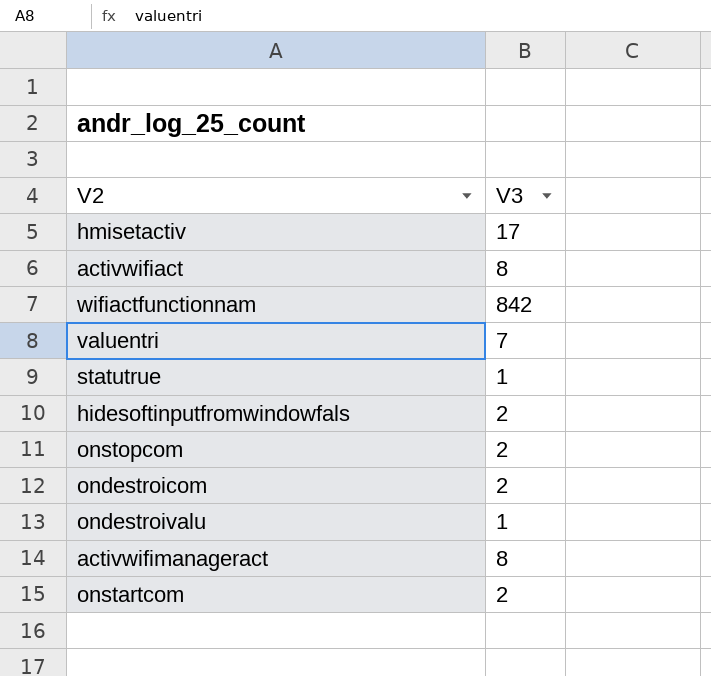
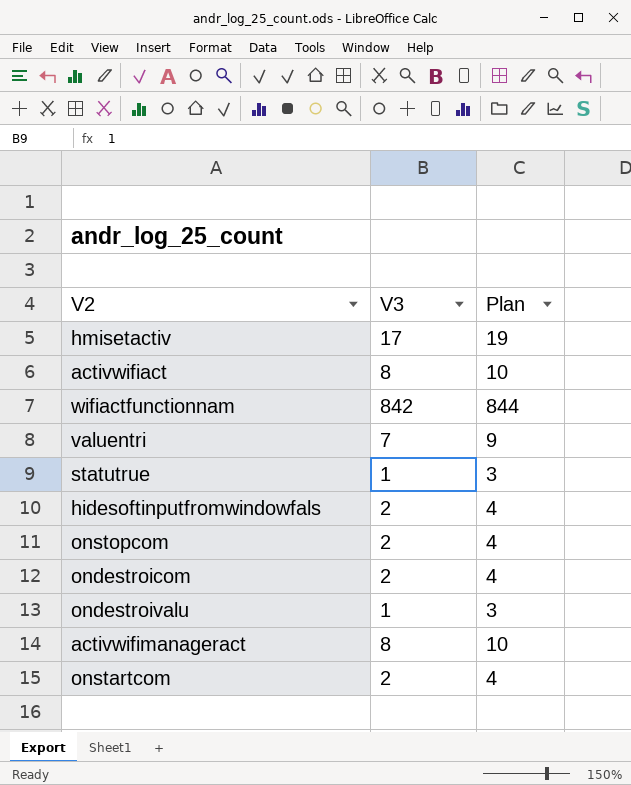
column Plan | formula: none -> [V3] + 2

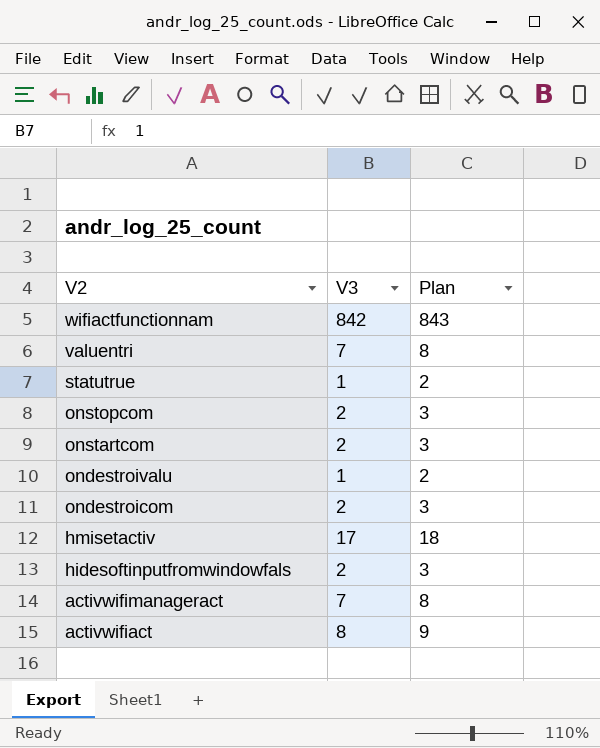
row order: none -> V2 descending
column Plan | formula: [V3] + 2 -> [V3] + 1
activwifimanageract | V3: 8 -> 7

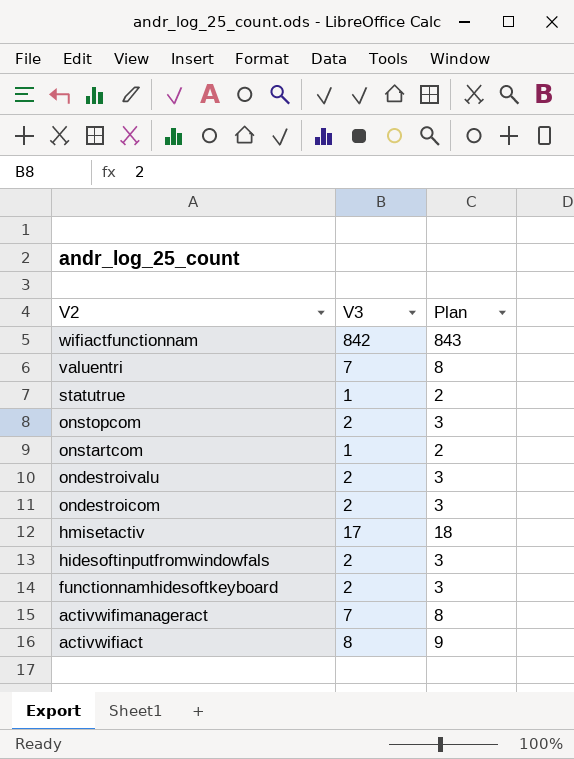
onstartcom | V3: 2 -> 1
onstartcom | Plan: 3 -> 2
ondestroivalu | V3: 1 -> 2
ondestroivalu | Plan: 2 -> 3
row functionnamhidesoftkeyboard: none -> 2 | 3

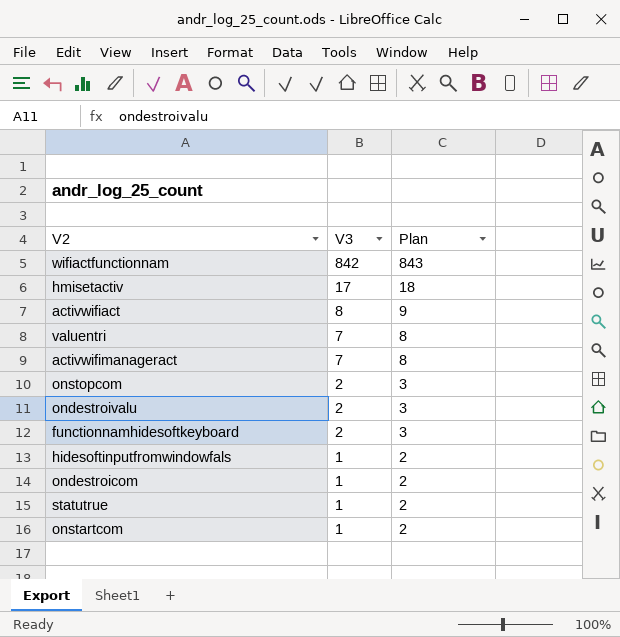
row order: V2 descending -> V3 descending
hidesoftinputfromwindowfals | V3: 2 -> 1
hidesoftinputfromwindowfals | Plan: 3 -> 2
ondestroicom | V3: 2 -> 1
ondestroicom | Plan: 3 -> 2

